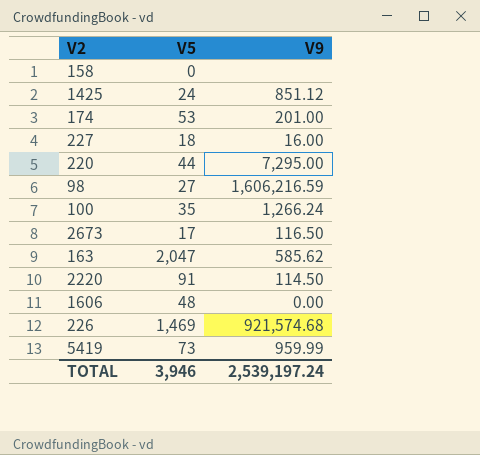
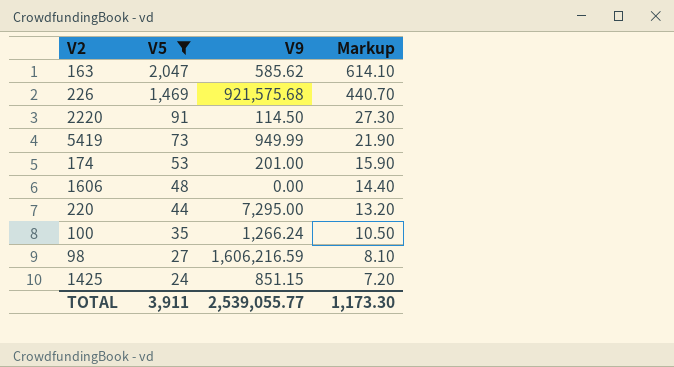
filter: none -> V5 >= 24
row order: none -> V5 descending
column Markup | formula: none -> [V5] * 0.3
226 | V9: 921,574.68 -> 921,575.68
5419 | V9: 959.99 -> 949.99
1425 | V9: 851.12 -> 851.15
TOTAL | V5: 3,946 -> 3,911
TOTAL | V9: 2,539,197.24 -> 2,539,055.77

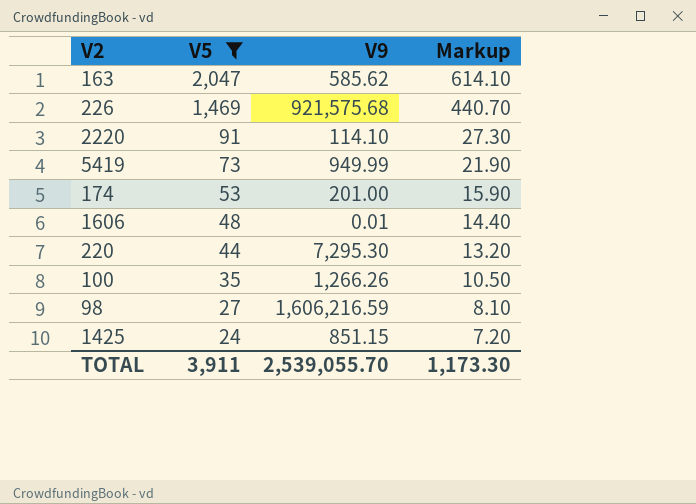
2220 | V9: 114.50 -> 114.10
1606 | V9: 0.00 -> 0.01
220 | V9: 7,295.00 -> 7,295.30
100 | V9: 1,266.24 -> 1,266.26
TOTAL | V9: 2,539,055.77 -> 2,539,055.70

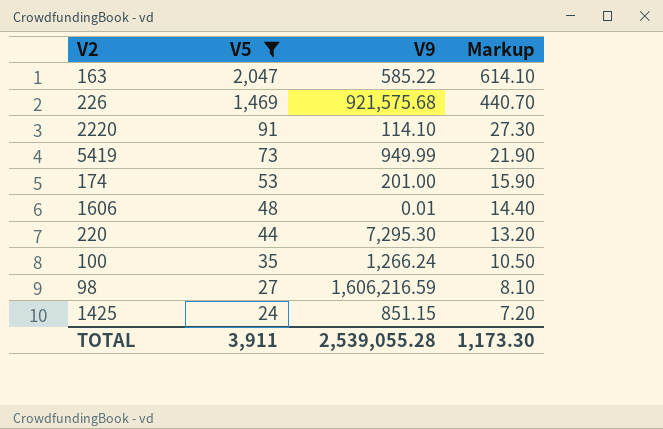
163 | V9: 585.62 -> 585.22
100 | V9: 1,266.26 -> 1,266.24
TOTAL | V9: 2,539,055.70 -> 2,539,055.28

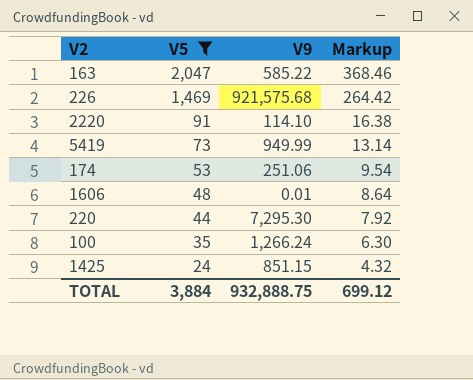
column Markup | formula: [V5] * 0.3 -> [V5] * 0.18
row 98: 27 | 1,606,216.59 | 8.10 -> none
174 | V9: 201.00 -> 251.06
TOTAL | V5: 3,911 -> 3,884
TOTAL | V9: 2,539,055.28 -> 932,888.75
TOTAL | Markup: 1,173.30 -> 699.12

